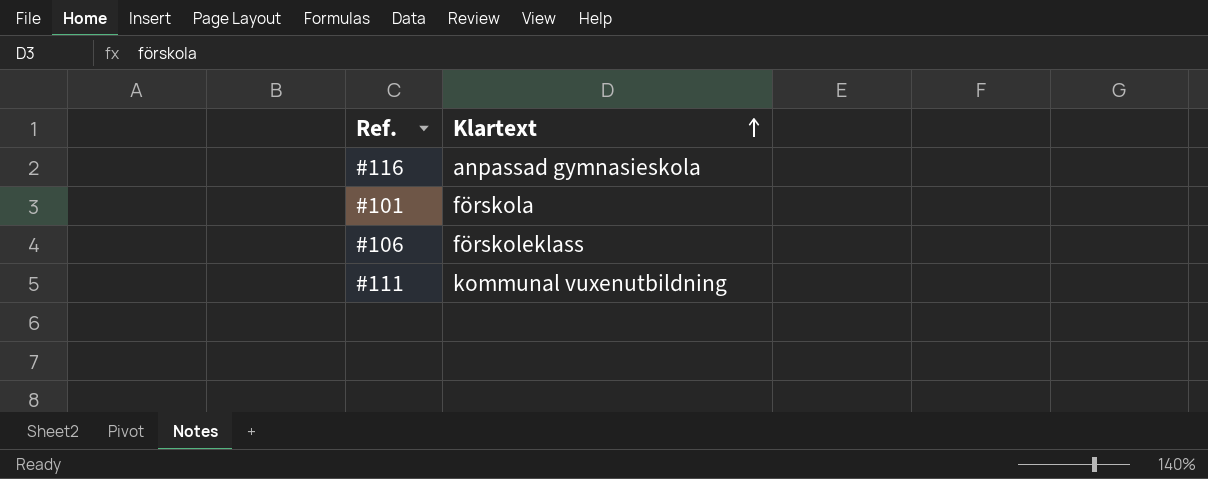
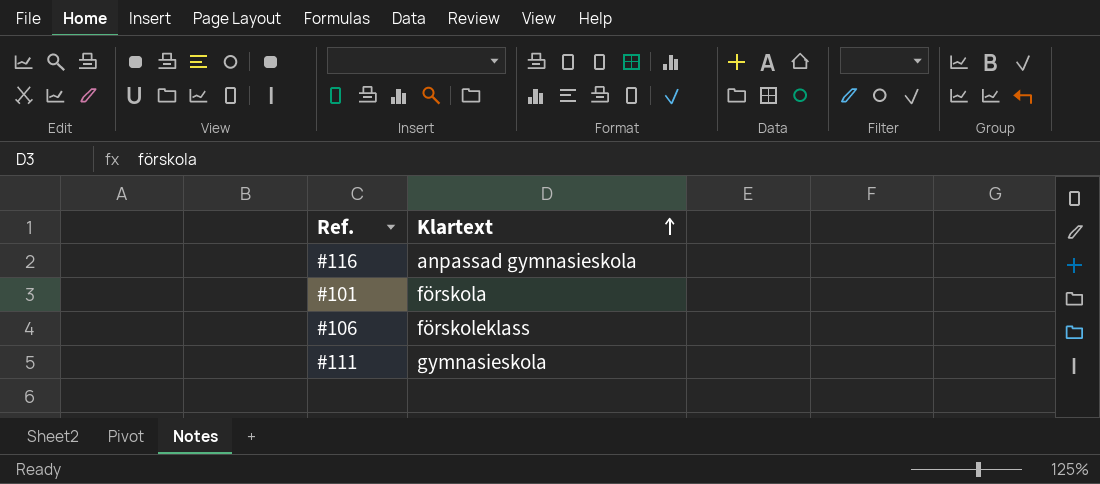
#111 | Klartext: kommunal vuxenutbildning -> gymnasieskola

